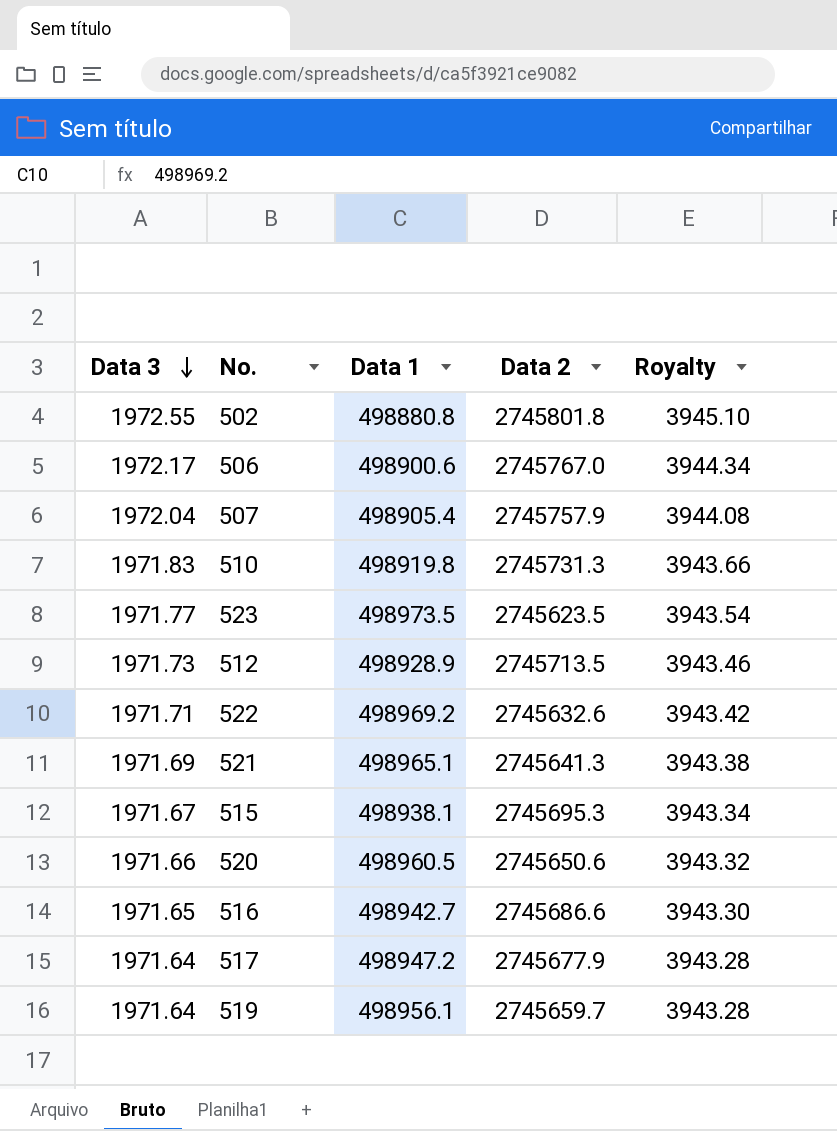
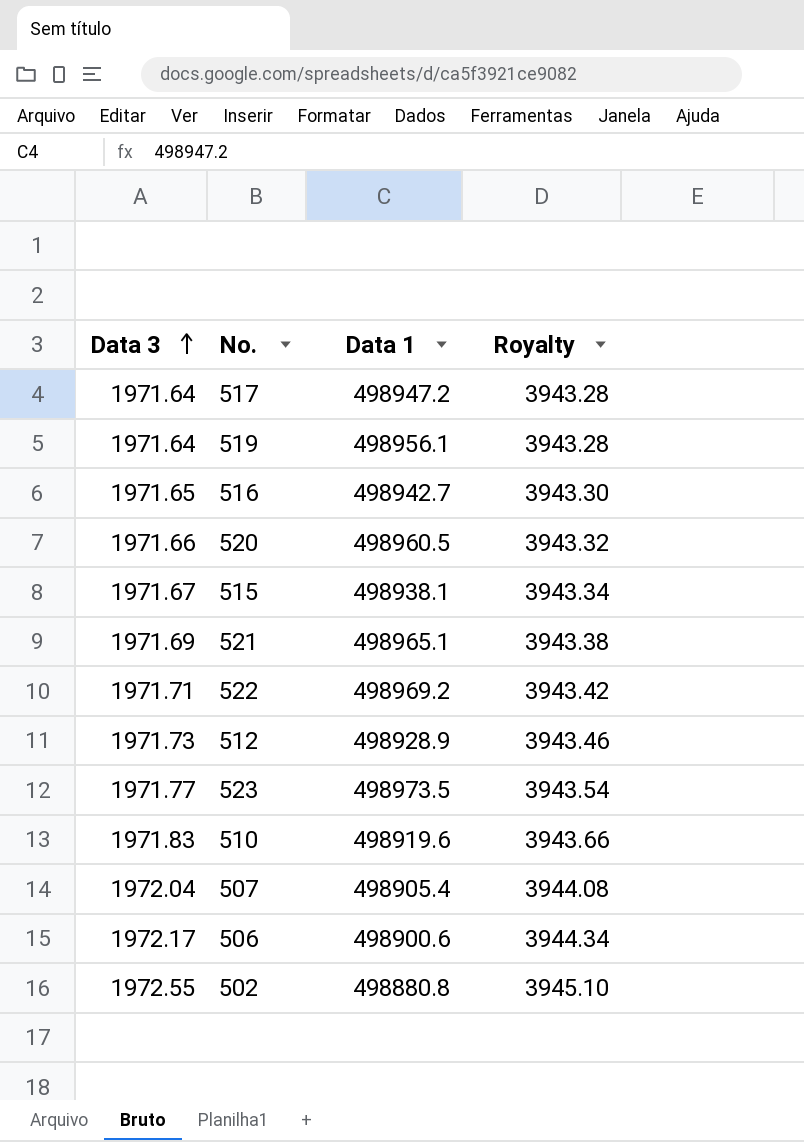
row order: Data 3 descending -> Data 3 ascending
column Data 2 | position: 4 -> none
510 | Data 1: 498919.8 -> 498919.6

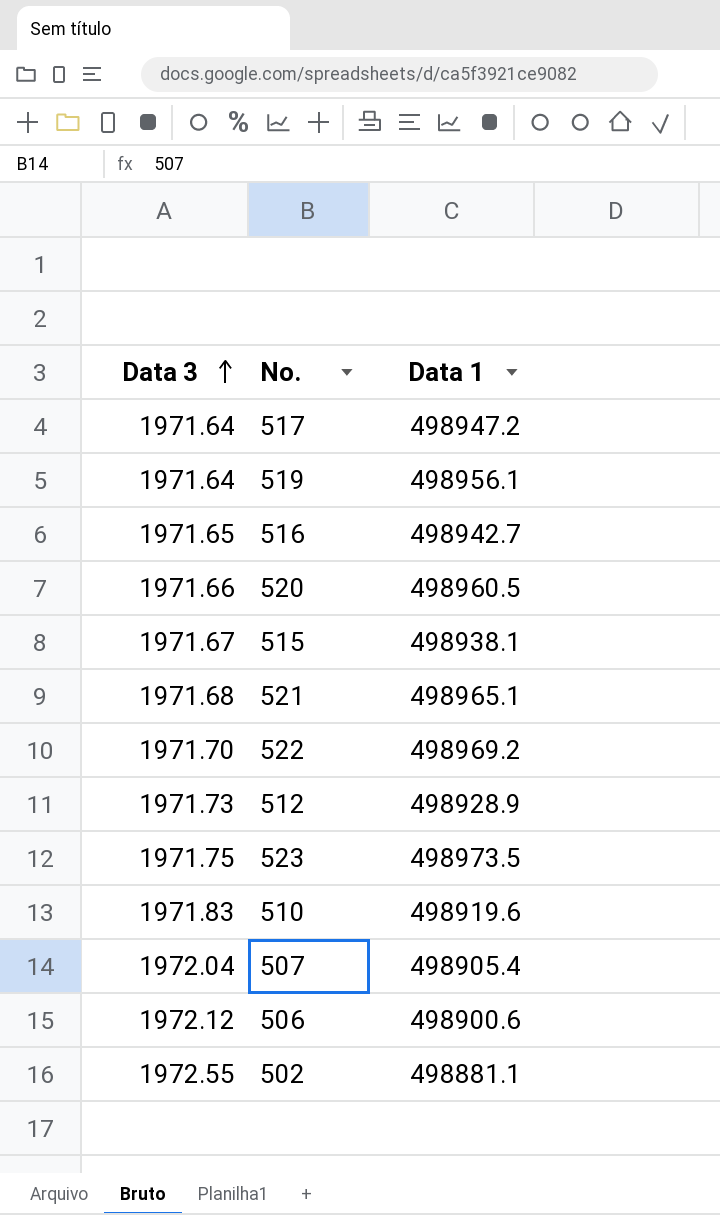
column Royalty | formula: [Data 3] * 2 -> none
521 | Data 3: 1971.69 -> 1971.68
522 | Data 3: 1971.71 -> 1971.70
523 | Data 3: 1971.77 -> 1971.75
506 | Data 3: 1972.17 -> 1972.12
502 | Data 1: 498880.8 -> 498881.1

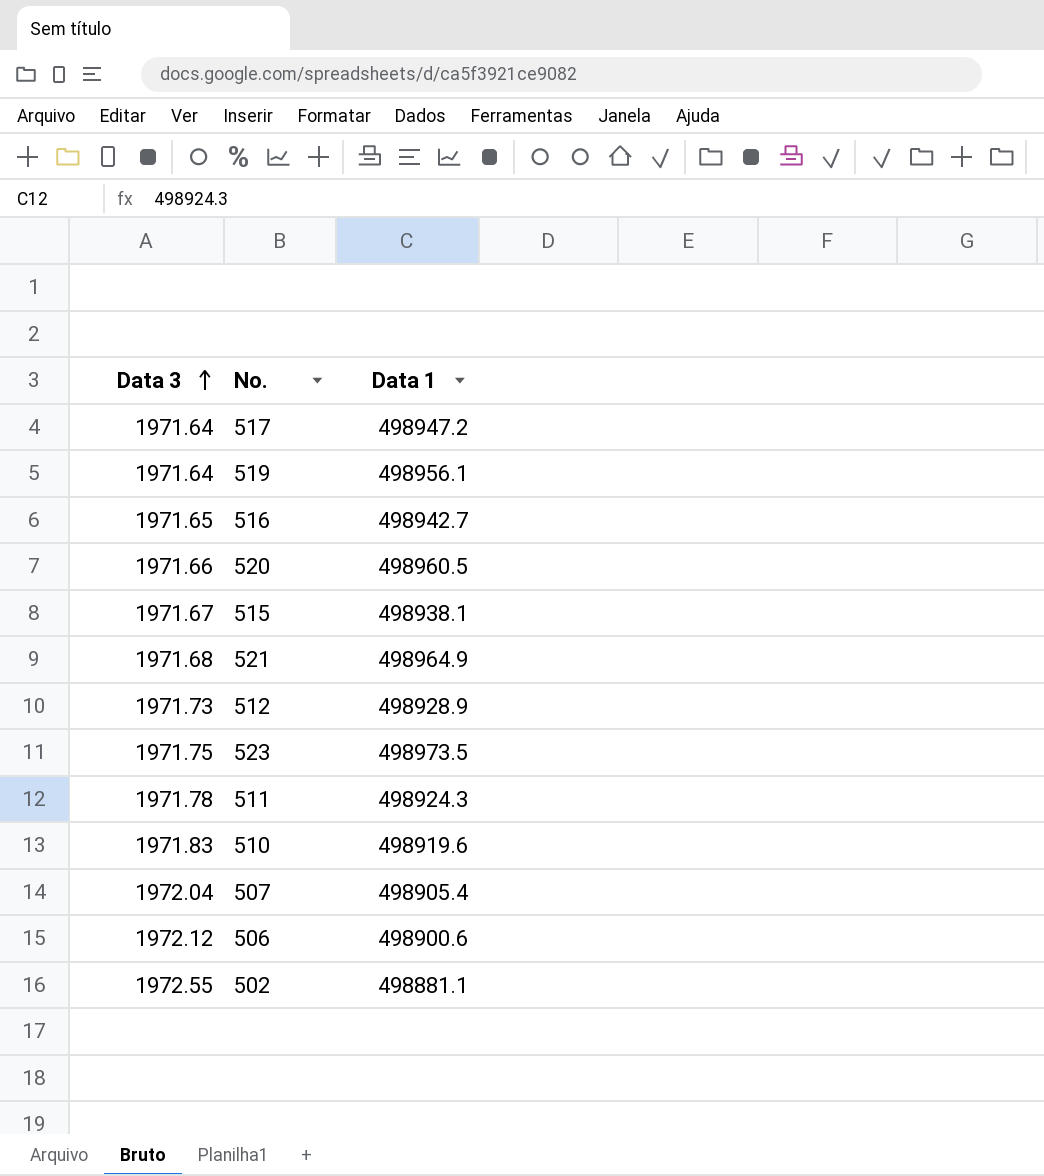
row 522: 1971.70 | 498969.2 -> none
521 | Data 1: 498965.1 -> 498964.9
row 511: none -> 1971.78 | 498924.3

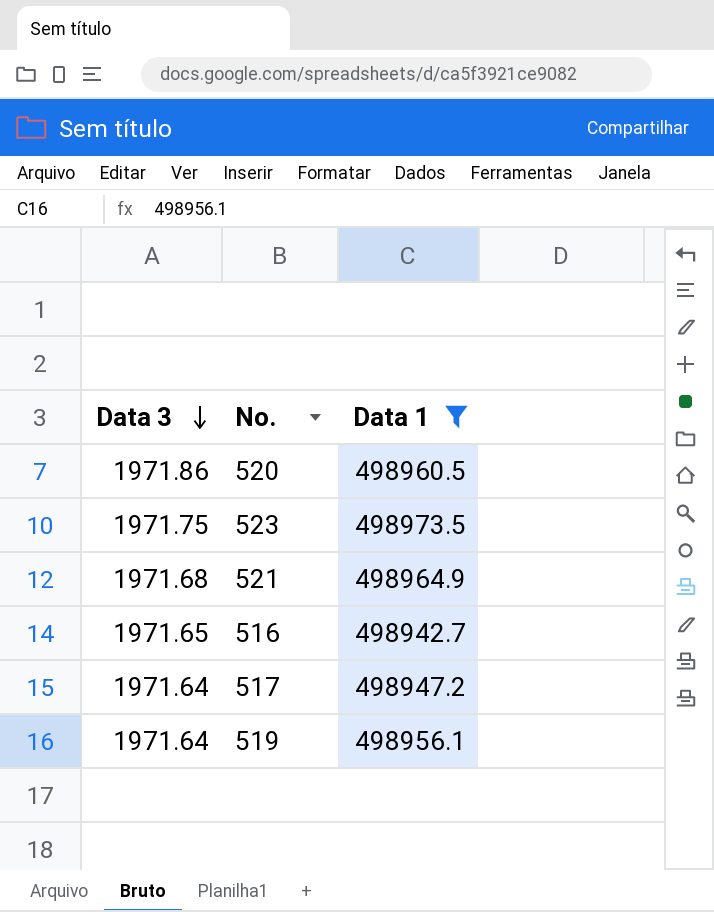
filter: none -> Data 1 >= 498942.7
row order: Data 3 ascending -> Data 3 descending
520 | Data 3: 1971.66 -> 1971.86

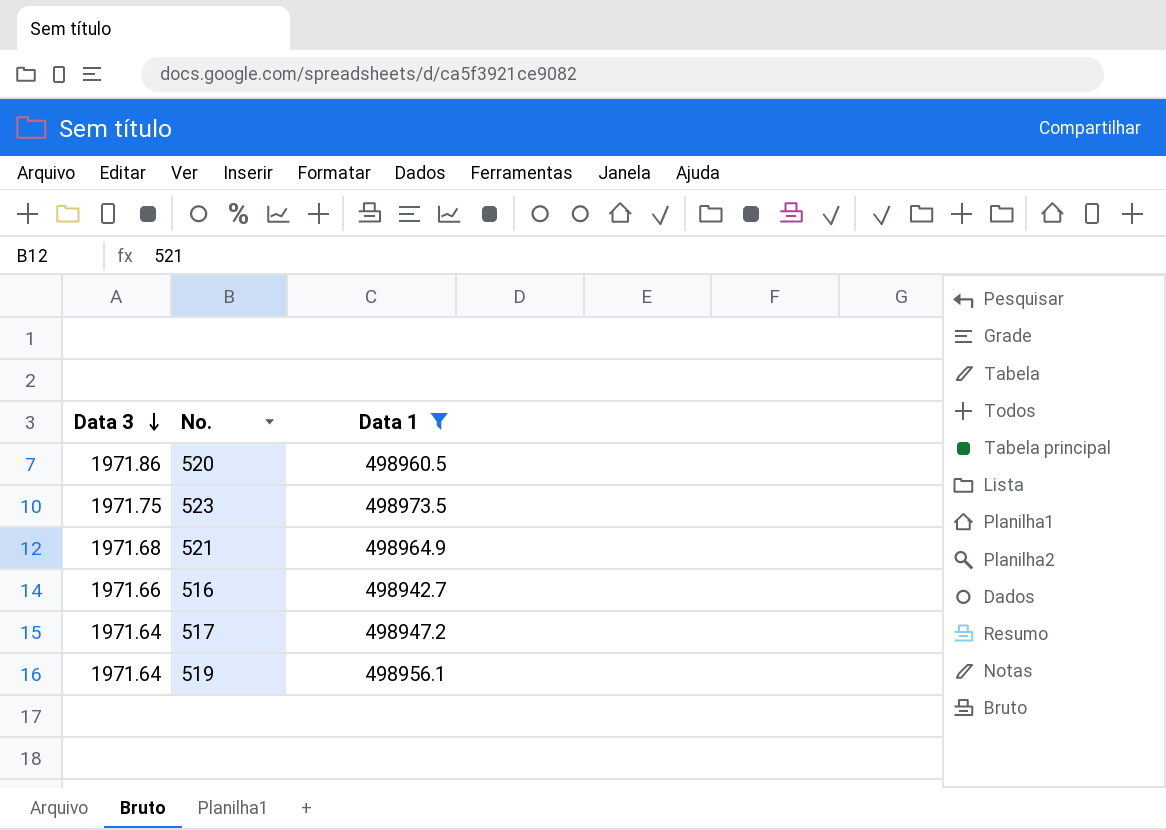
516 | Data 3: 1971.65 -> 1971.66

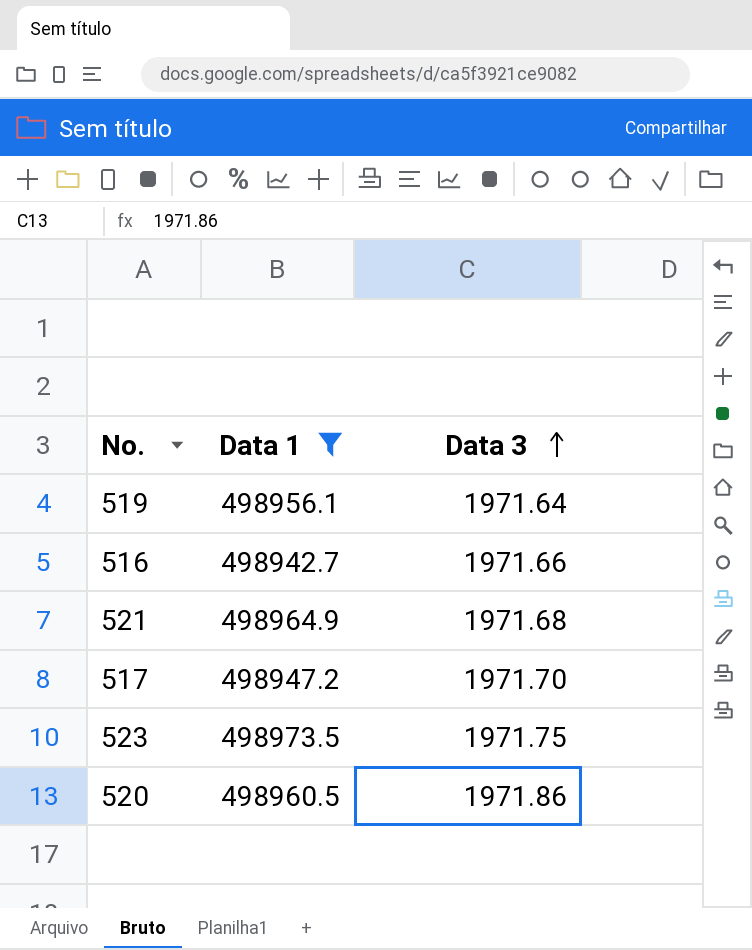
row order: Data 3 descending -> Data 3 ascending
column Data 3 | position: 1 -> 3
517 | Data 3: 1971.64 -> 1971.70

